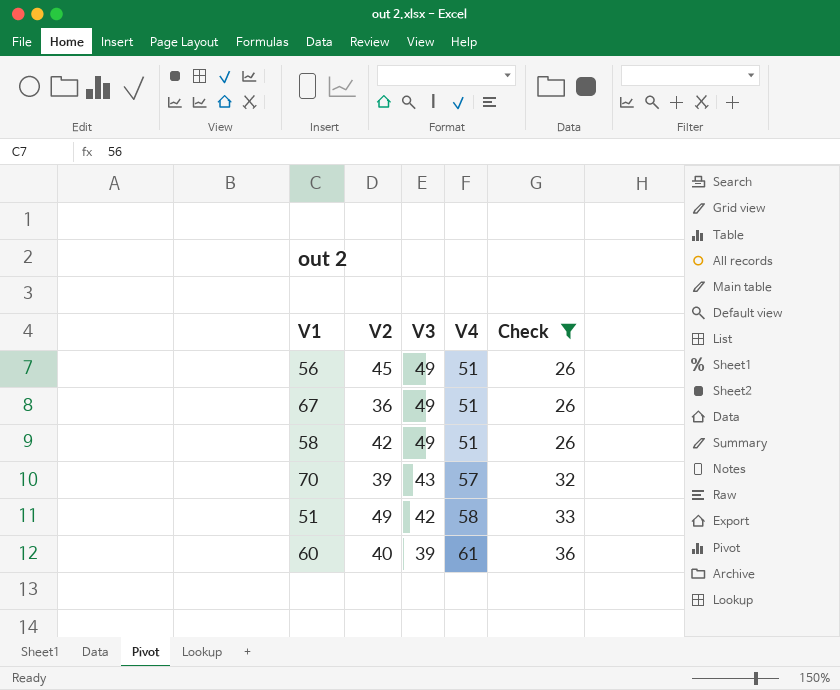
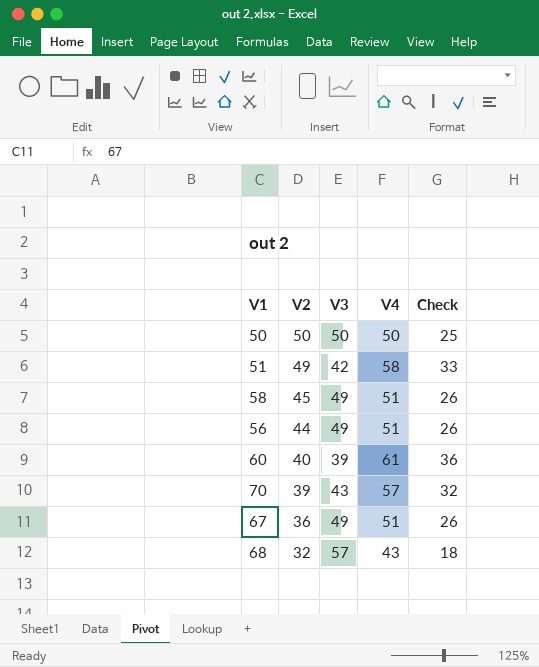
filter: Check >= 26 -> none
row order: V3 descending -> V2 descending
58 | V2: 42 -> 45
56 | V2: 45 -> 44

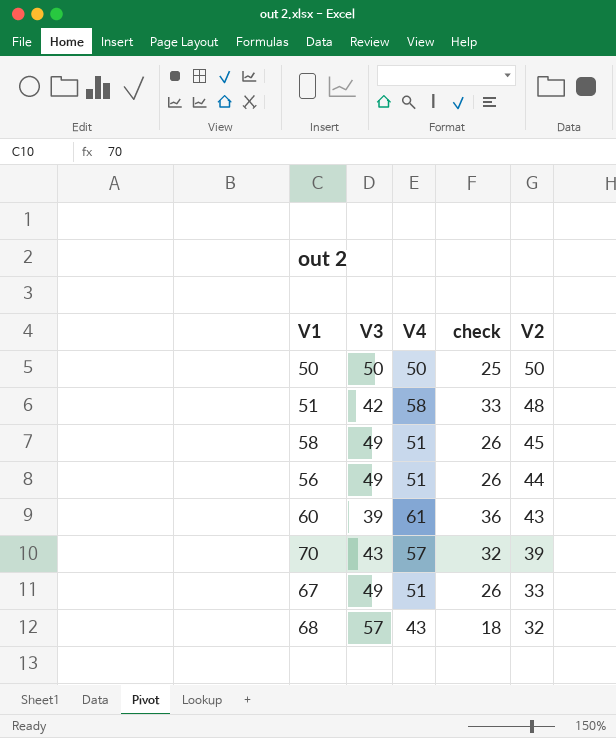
column name: Check -> check
column V2 | position: 2 -> 5
51 | V2: 49 -> 48
60 | V2: 40 -> 43
67 | V2: 36 -> 33

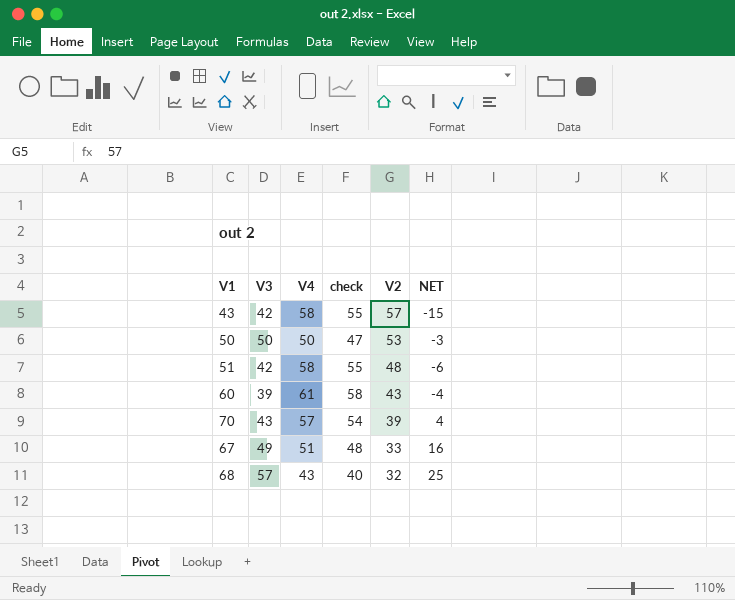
column check | formula: [V4] - 25 -> [V4] - 3
column NET | formula: none -> [V3] - [V2]
row 58: 49 | 51 | 26 | 45 -> none
row 56: 49 | 51 | 26 | 44 -> none
row 43: none -> 42 | 58 | 55 | 57 | -15
50 | V2: 50 -> 53

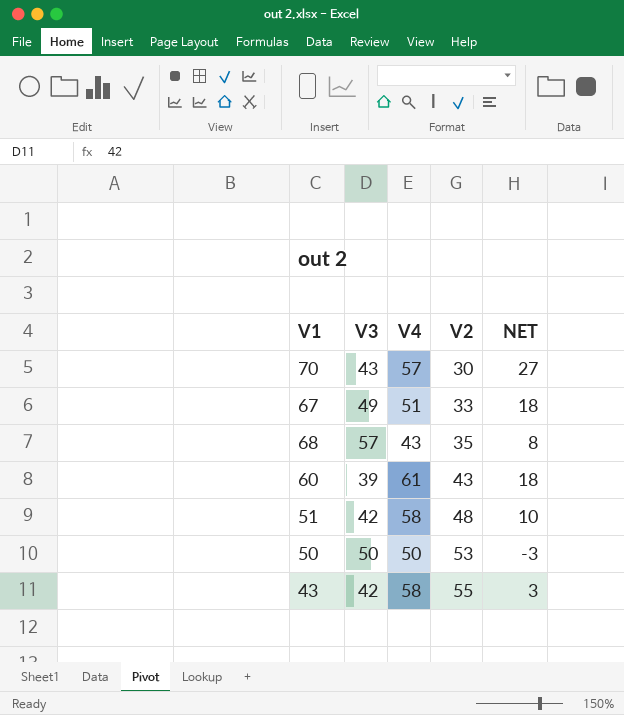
row order: V2 descending -> V2 ascending
column check | formula: [V4] - 3 -> none
column NET | formula: [V3] - [V2] -> [V4] - [V2]
70 | V2: 39 -> 30
68 | V2: 32 -> 35
43 | V2: 57 -> 55

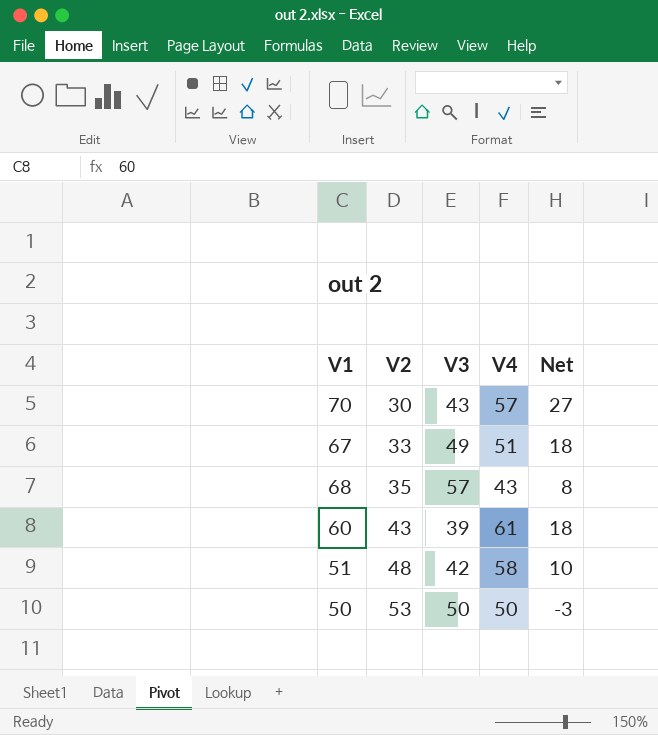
column V2 | position: 4 -> 2
column name: NET -> Net
row 43: 42 | 58 | 55 | 3 -> none

